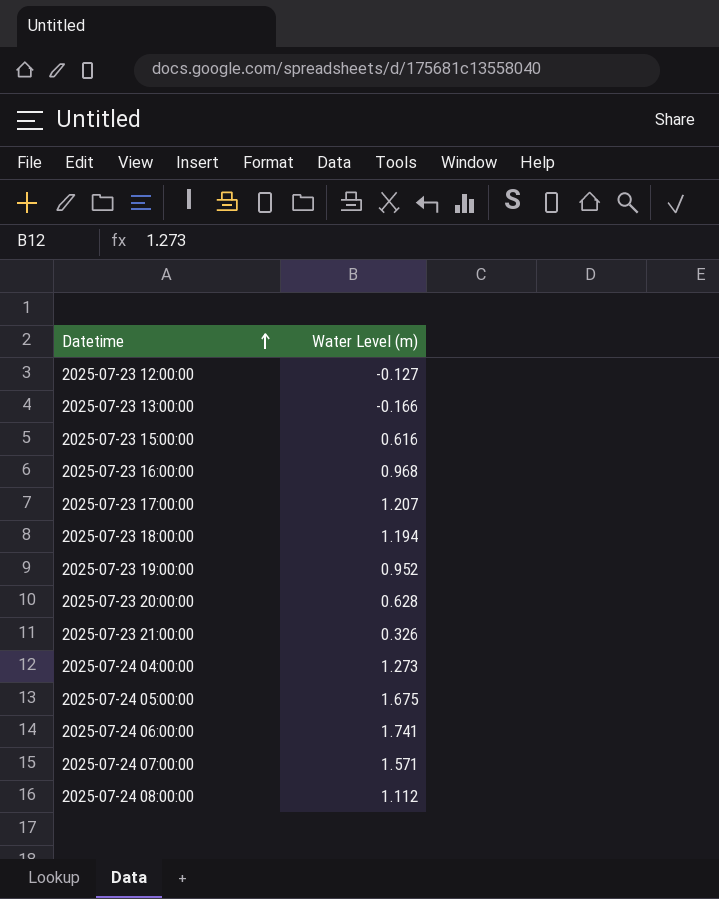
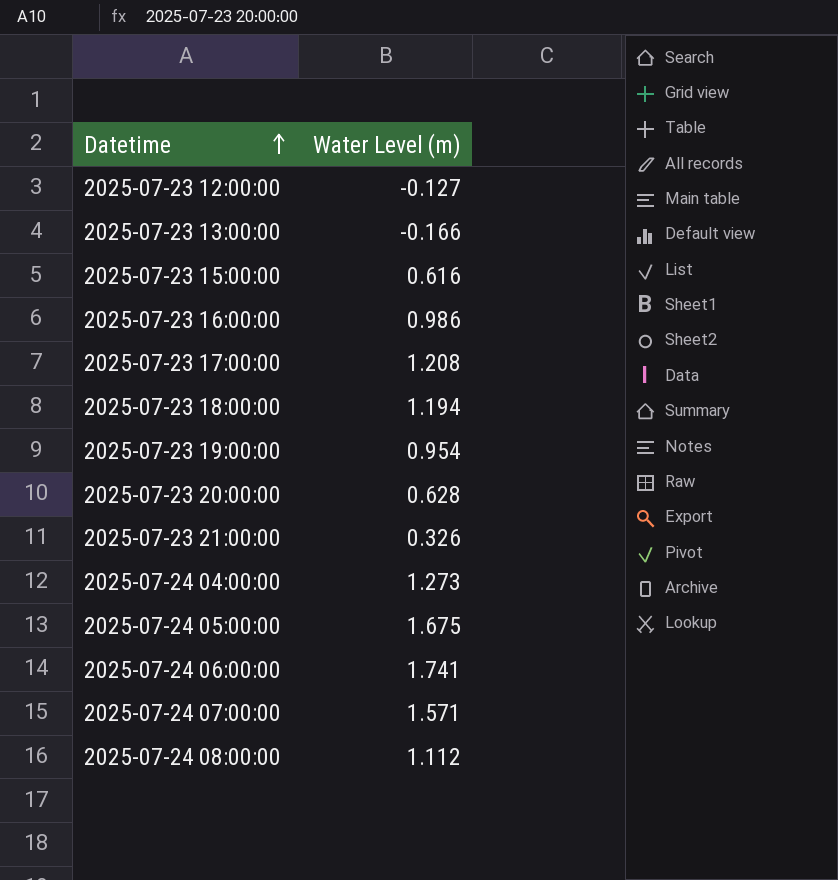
2025-07-23 16:00:00 | Water Level (m): 0.968 -> 0.986
2025-07-23 17:00:00 | Water Level (m): 1.207 -> 1.208
2025-07-23 19:00:00 | Water Level (m): 0.952 -> 0.954

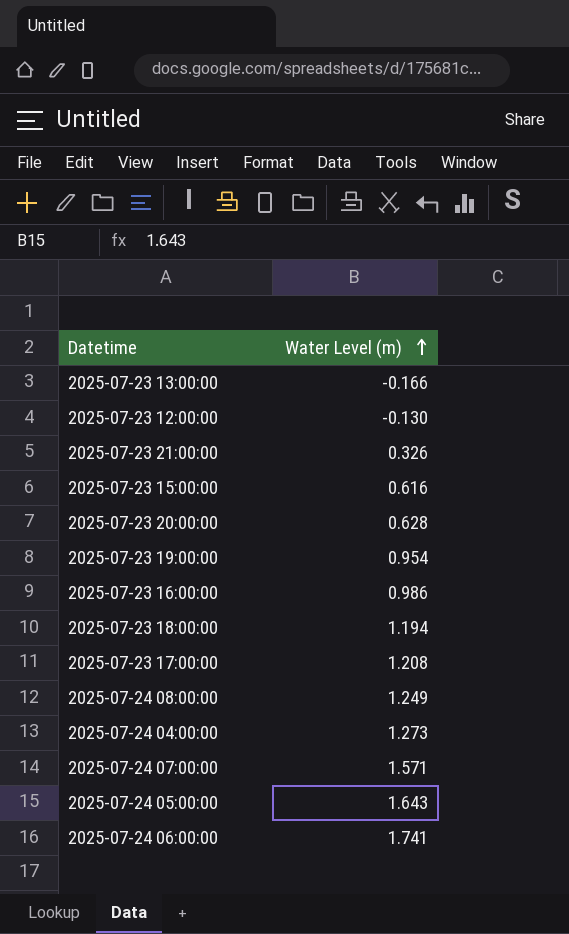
row order: Datetime ascending -> Water Level (m) ascending
2025-07-23 12:00:00 | Water Level (m): -0.127 -> -0.130
2025-07-24 08:00:00 | Water Level (m): 1.112 -> 1.249
2025-07-24 05:00:00 | Water Level (m): 1.675 -> 1.643

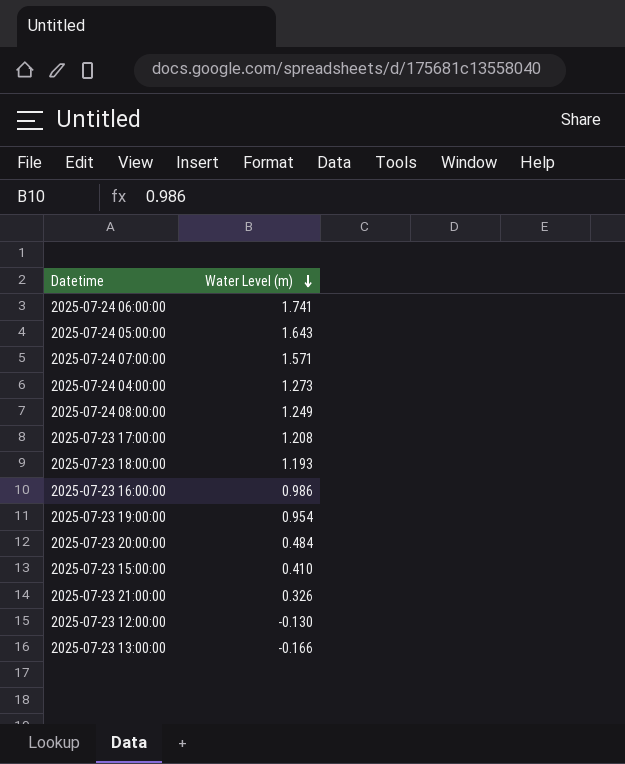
row order: Water Level (m) ascending -> Water Level (m) descending
2025-07-23 18:00:00 | Water Level (m): 1.194 -> 1.193
2025-07-23 20:00:00 | Water Level (m): 0.628 -> 0.484
2025-07-23 15:00:00 | Water Level (m): 0.616 -> 0.410

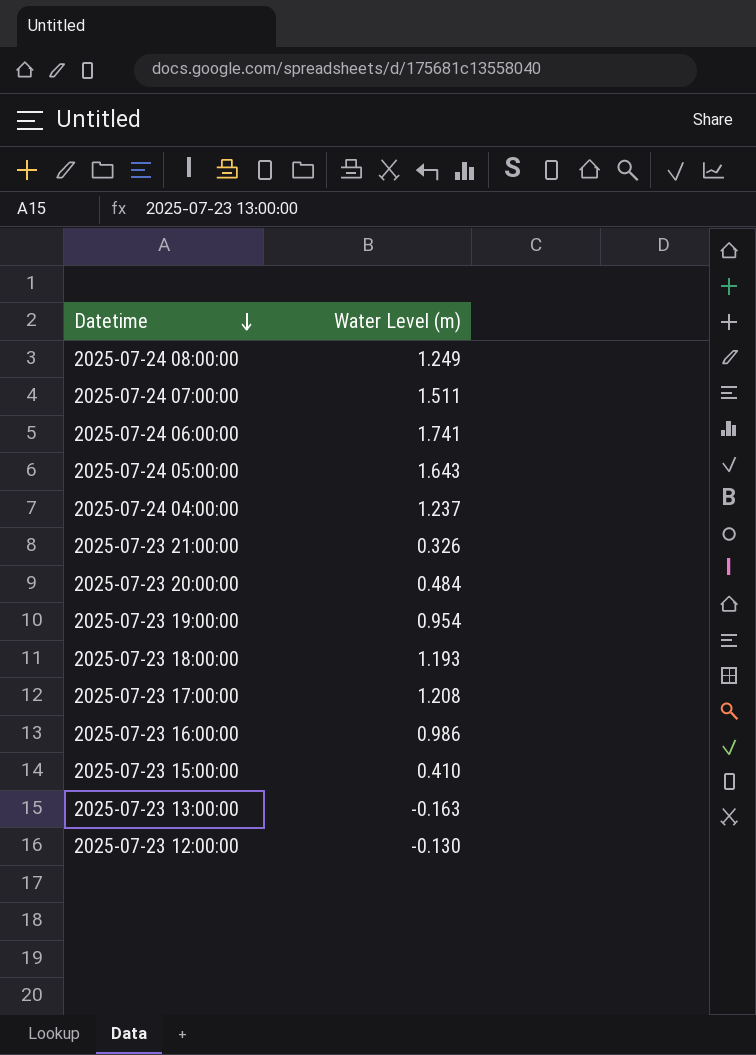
row order: Water Level (m) descending -> Datetime descending
2025-07-24 07:00:00 | Water Level (m): 1.571 -> 1.511
2025-07-24 04:00:00 | Water Level (m): 1.273 -> 1.237
2025-07-23 13:00:00 | Water Level (m): -0.166 -> -0.163

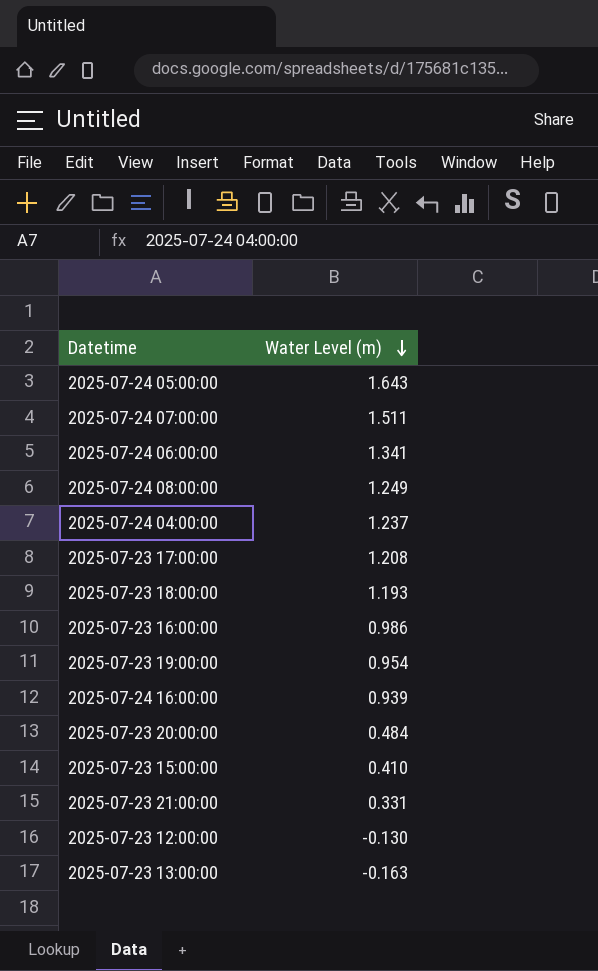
row order: Datetime descending -> Water Level (m) descending
2025-07-24 06:00:00 | Water Level (m): 1.741 -> 1.341
row 2025-07-24 16:00:00: none -> 0.939
2025-07-23 21:00:00 | Water Level (m): 0.326 -> 0.331

